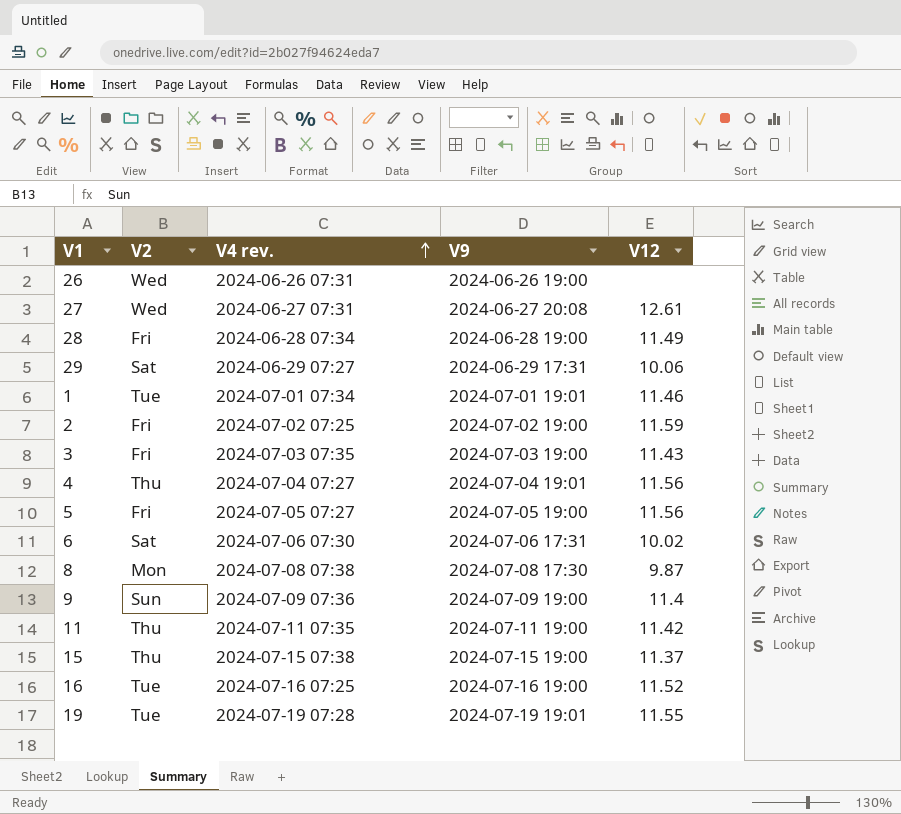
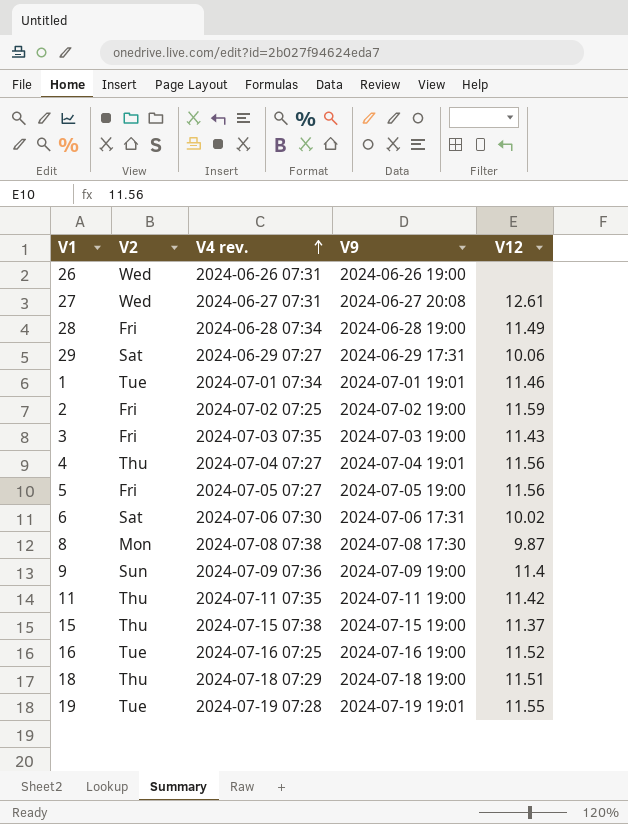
row 18: none -> Thu | 2024-07-18 07:29 | 2024-07-18 19:00 | 11.51

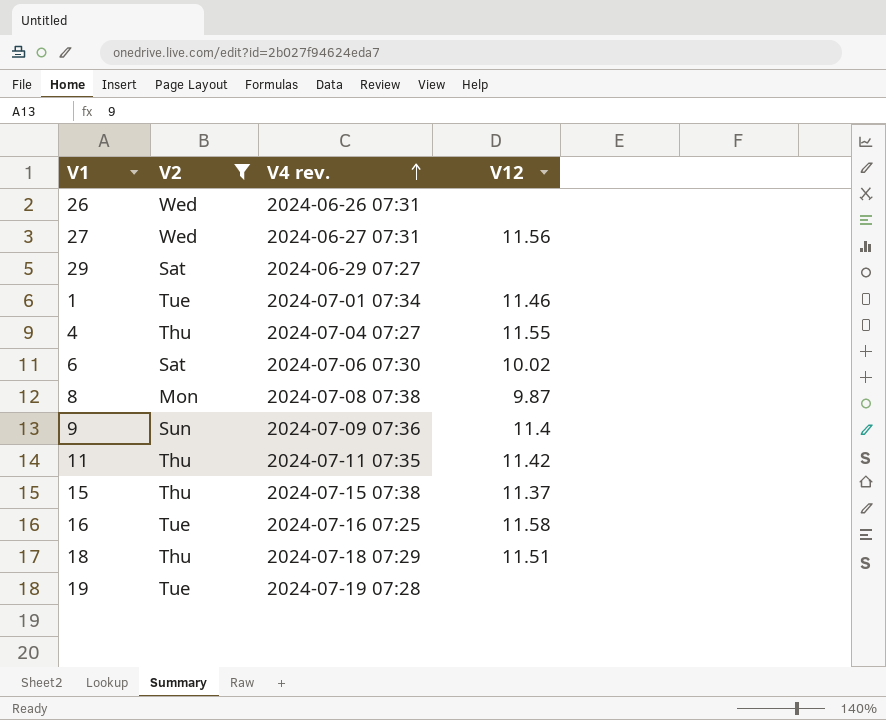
filter: none -> V2 != Fri
column V9 | position: 4 -> none
27 | V12: 12.61 -> 11.56
29 | V12: 10.06 -> none
4 | V12: 11.56 -> 11.55
16 | V12: 11.52 -> 11.58
19 | V12: 11.55 -> none

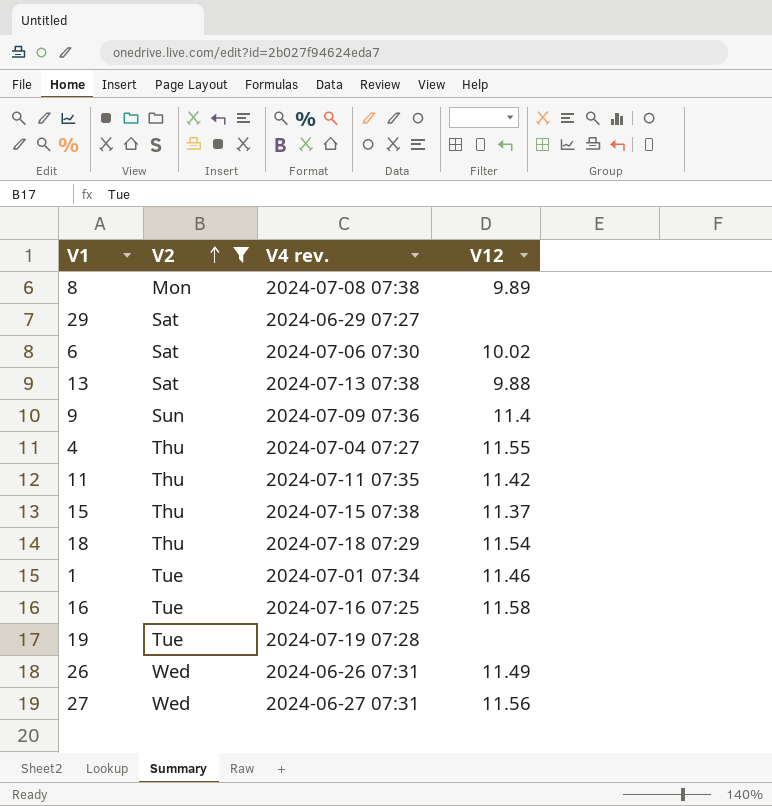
row order: V4 rev. ascending -> V2 ascending
8 | V12: 9.87 -> 9.89
row 13: none -> Sat | 2024-07-13 07:38 | 9.88
18 | V12: 11.51 -> 11.54
26 | V12: none -> 11.49

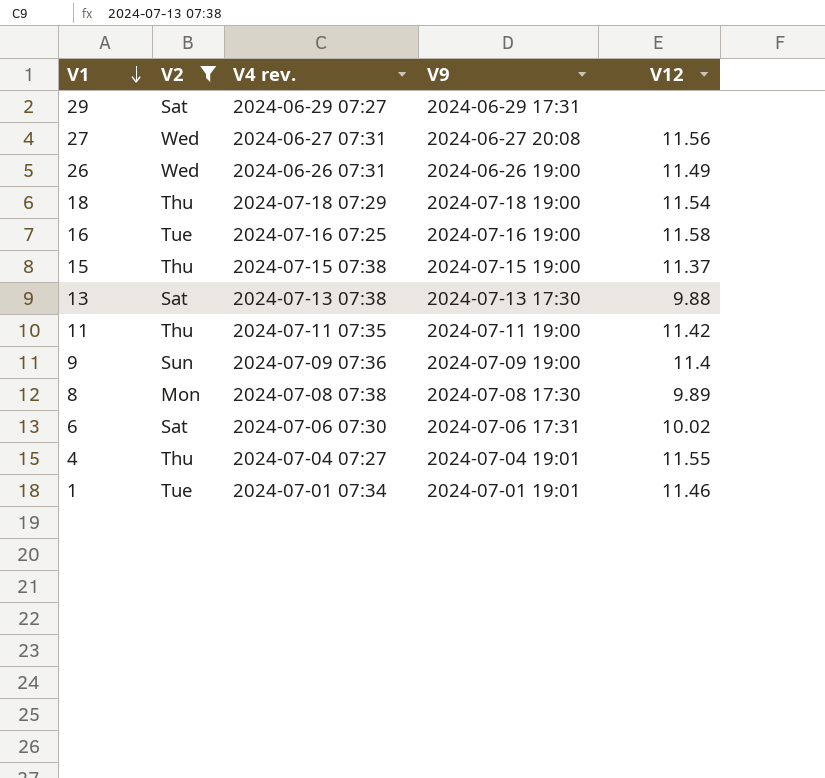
row order: V2 ascending -> V1 descending
column V9 | position: none -> 4
row 19: Tue | 2024-07-19 07:28 | none -> none

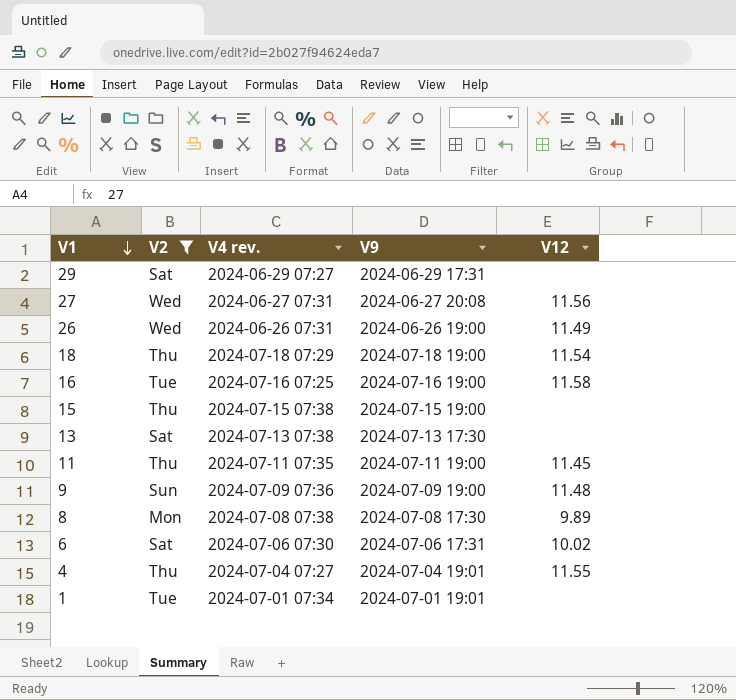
15 | V12: 11.37 -> none
13 | V12: 9.88 -> none
11 | V12: 11.42 -> 11.45
9 | V12: 11.4 -> 11.48
1 | V12: 11.46 -> none

